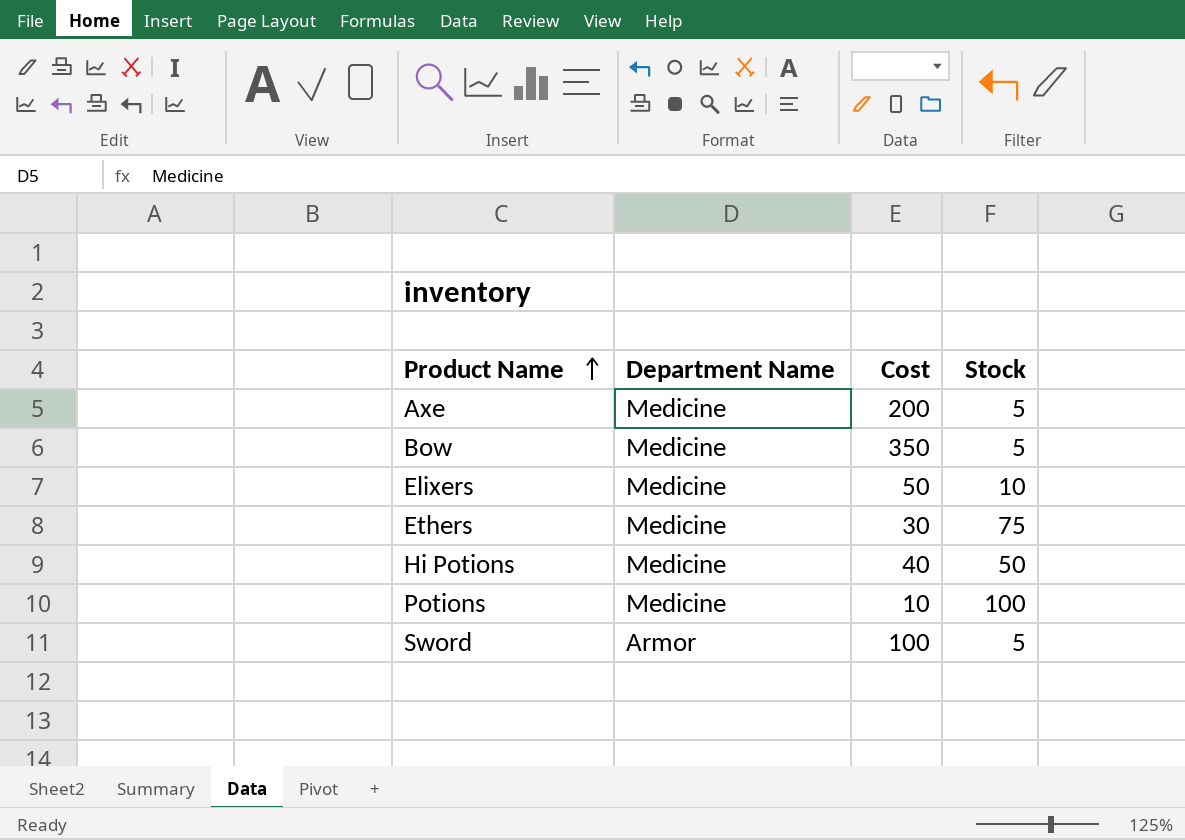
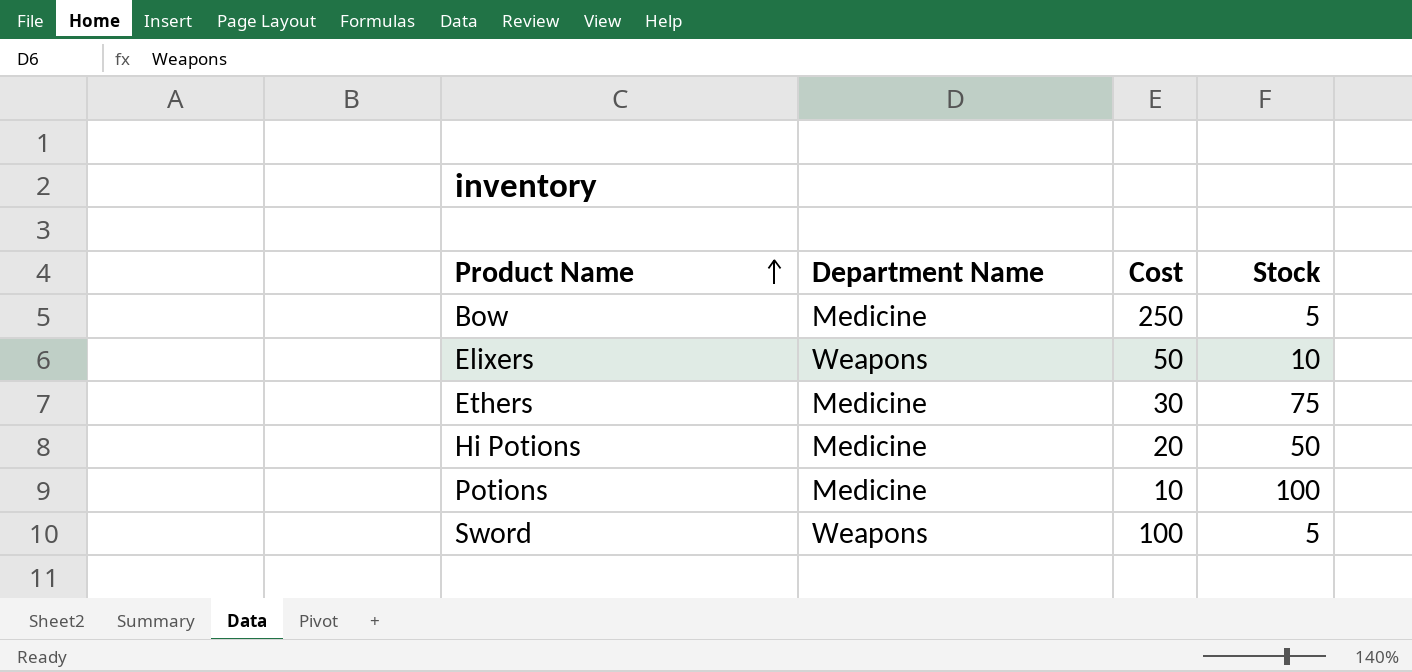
row Axe: Medicine | 200 | 5 -> none
Bow | Cost: 350 -> 250
Elixers | Department Name: Medicine -> Weapons
Hi Potions | Cost: 40 -> 20
Sword | Department Name: Armor -> Weapons

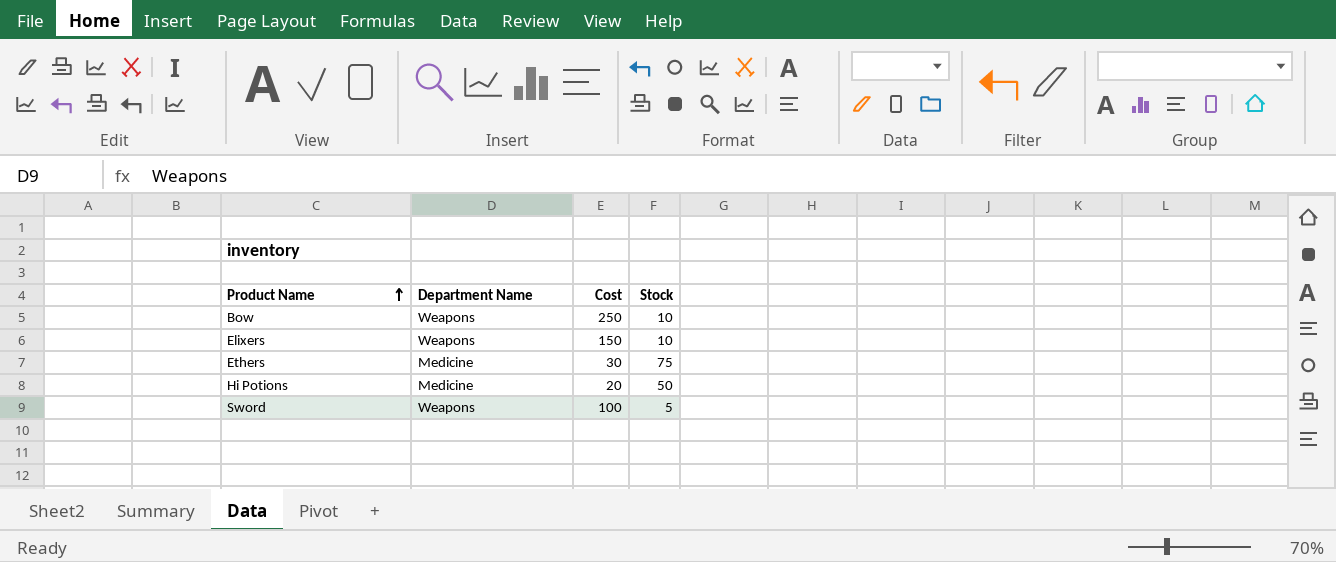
row Potions: Medicine | 10 | 100 -> none
Bow | Department Name: Medicine -> Weapons
Bow | Stock: 5 -> 10
Elixers | Cost: 50 -> 150

